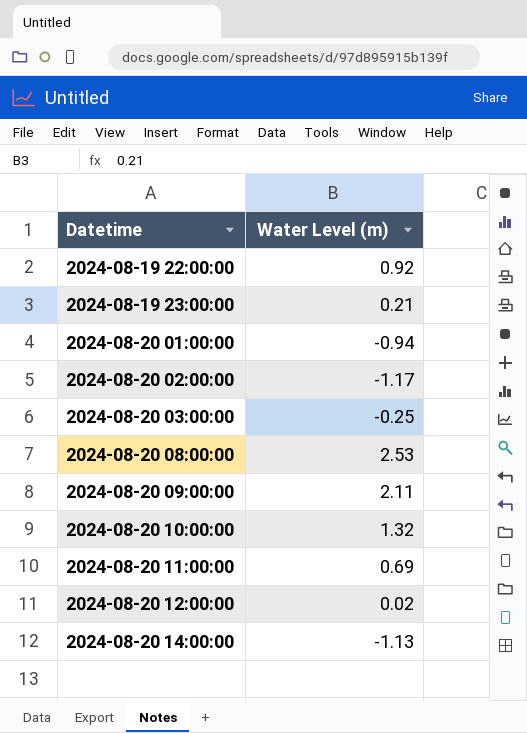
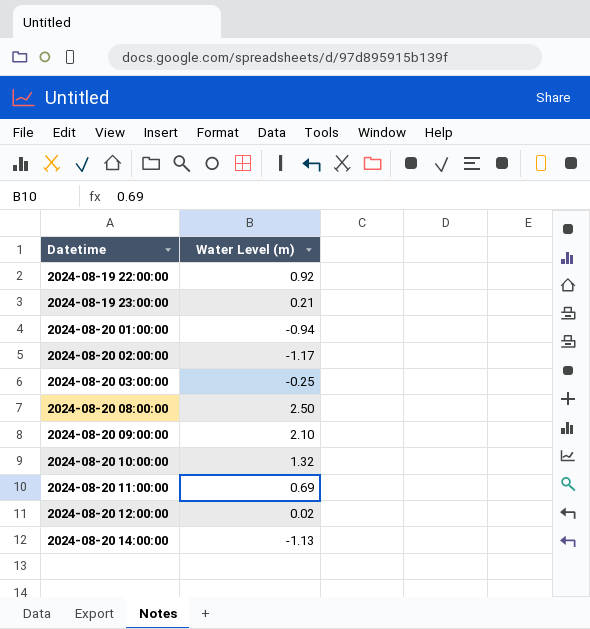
2024-08-20 08:00:00 | Water Level (m): 2.53 -> 2.50
2024-08-20 09:00:00 | Water Level (m): 2.11 -> 2.10

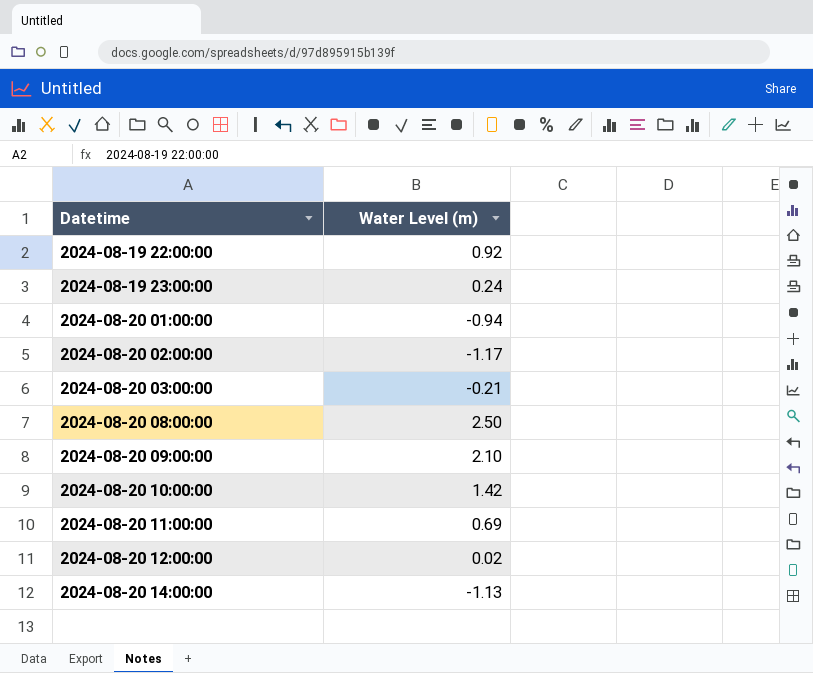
2024-08-19 23:00:00 | Water Level (m): 0.21 -> 0.24
2024-08-20 03:00:00 | Water Level (m): -0.25 -> -0.21
2024-08-20 10:00:00 | Water Level (m): 1.32 -> 1.42

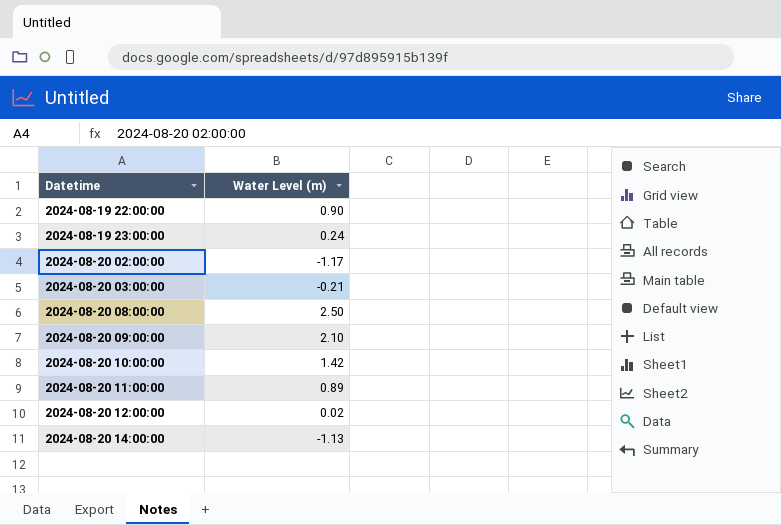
row 2024-08-20 01:00:00: -0.94 -> none
2024-08-19 22:00:00 | Water Level (m): 0.92 -> 0.90
2024-08-20 11:00:00 | Water Level (m): 0.69 -> 0.89

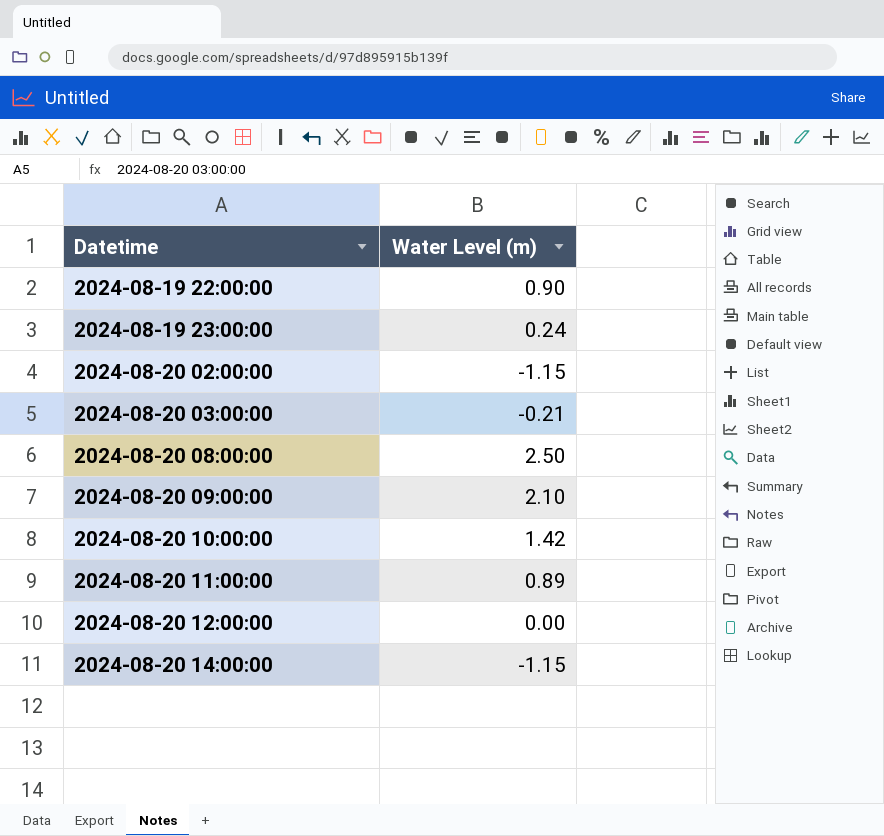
2024-08-20 02:00:00 | Water Level (m): -1.17 -> -1.15
2024-08-20 12:00:00 | Water Level (m): 0.02 -> 0.00
2024-08-20 14:00:00 | Water Level (m): -1.13 -> -1.15

